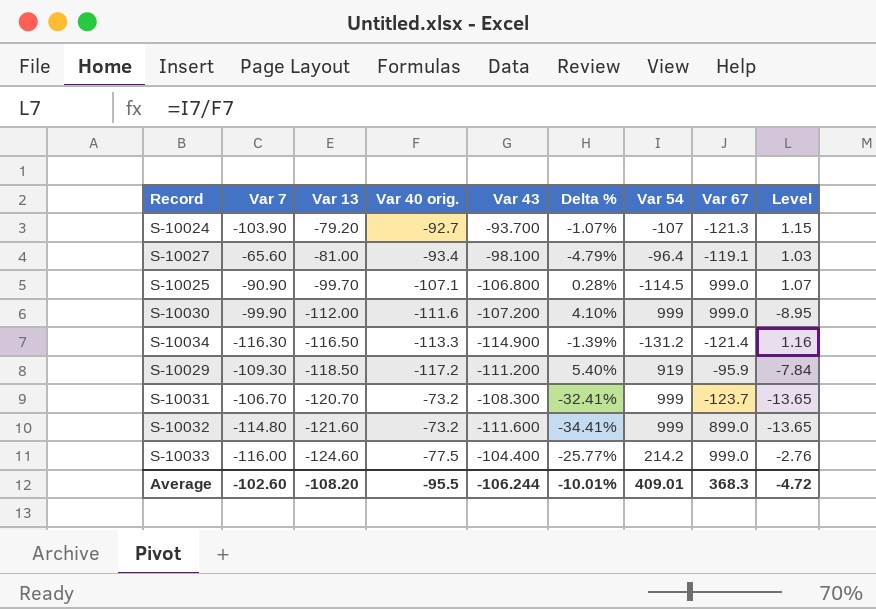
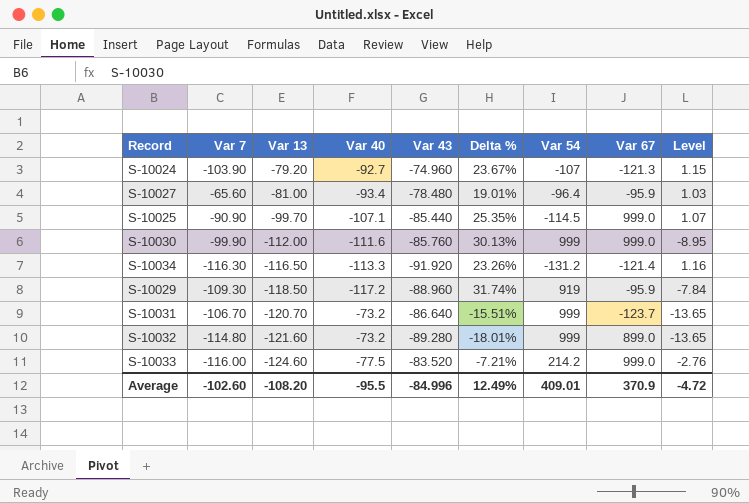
column name: Var 40 orig. -> Var 40
S-10024 | Var 43: -93.700 -> -74.960
S-10024 | Delta %: -1.07% -> 23.67%
S-10027 | Var 43: -98.100 -> -78.480
S-10027 | Delta %: -4.79% -> 19.01%
S-10027 | Var 67: -119.1 -> -95.9
S-10025 | Var 43: -106.800 -> -85.440
S-10025 | Delta %: 0.28% -> 25.35%
S-10030 | Var 43: -107.200 -> -85.760
S-10030 | Delta %: 4.10% -> 30.13%
S-10034 | Var 43: -114.900 -> -91.920
S-10034 | Delta %: -1.39% -> 23.26%
S-10029 | Var 43: -111.200 -> -88.960
S-10029 | Delta %: 5.40% -> 31.74%
S-10031 | Var 43: -108.300 -> -86.640
S-10031 | Delta %: -32.41% -> -15.51%
S-10032 | Var 43: -111.600 -> -89.280
S-10032 | Delta %: -34.41% -> -18.01%
S-10033 | Var 43: -104.400 -> -83.520
S-10033 | Delta %: -25.77% -> -7.21%
Average | Var 43: -106.244 -> -84.996
Average | Delta %: -10.01% -> 12.49%
Average | Var 67: 368.3 -> 370.9

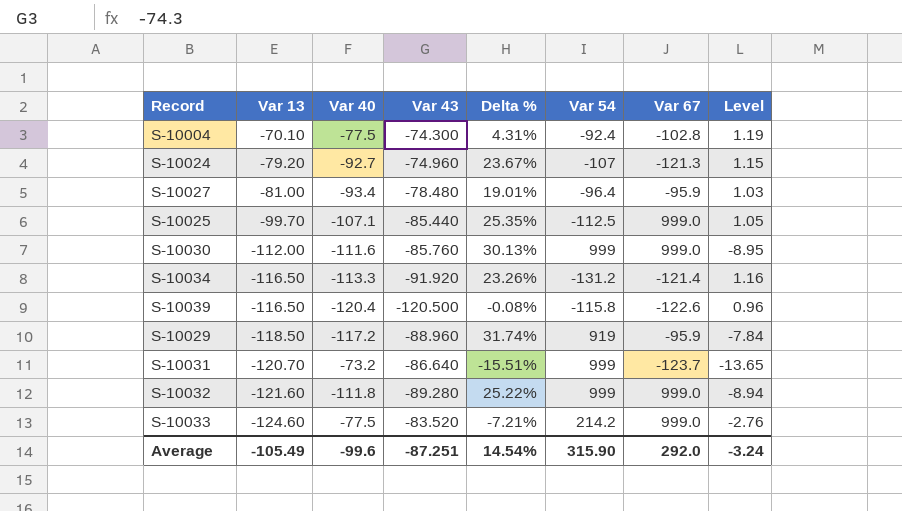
column Var 7 | position: 2 -> none
row S-10004: none -> -70.10 | -77.5 | -74.300 | 4.31% | -92.4 | -102.8 | 1.19
S-10025 | Var 54: -114.5 -> -112.5
S-10025 | Level: 1.07 -> 1.05
row S-10039: none -> -116.50 | -120.4 | -120.500 | -0.08% | -115.8 | -122.6 | 0.96
S-10032 | Var 40: -73.2 -> -111.8
S-10032 | Delta %: -18.01% -> 25.22%
S-10032 | Var 67: 899.0 -> 999.0
S-10032 | Level: -13.65 -> -8.94
Average | Var 13: -108.20 -> -105.49
Average | Var 40: -95.5 -> -99.6
Average | Var 43: -84.996 -> -87.251
Average | Delta %: 12.49% -> 14.54%
Average | Var 54: 409.01 -> 315.90
Average | Var 67: 370.9 -> 292.0
Average | Level: -4.72 -> -3.24

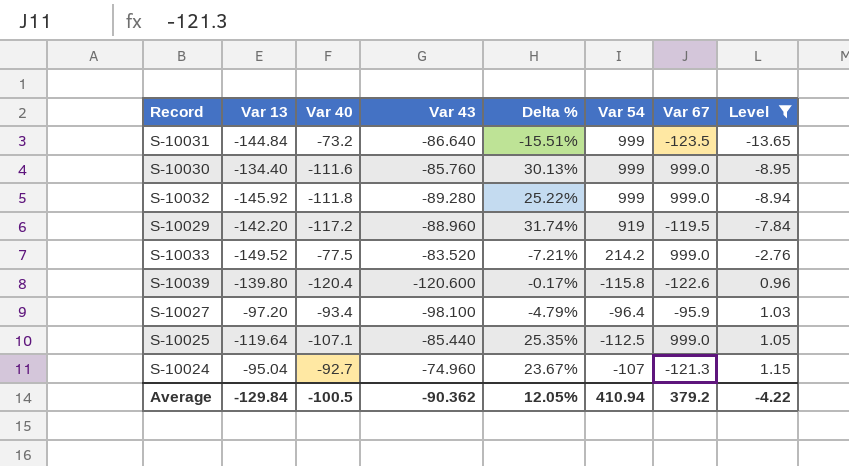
filter: none -> Level <= 1.15
row order: Var 13 descending -> Level ascending
S-10031 | Var 13: -120.70 -> -144.84
S-10031 | Var 67: -123.7 -> -123.5
S-10030 | Var 13: -112.00 -> -134.40
S-10032 | Var 13: -121.60 -> -145.92
S-10029 | Var 13: -118.50 -> -142.20
S-10029 | Var 67: -95.9 -> -119.5
S-10033 | Var 13: -124.60 -> -149.52
S-10039 | Var 13: -116.50 -> -139.80
S-10039 | Var 43: -120.500 -> -120.600
S-10039 | Delta %: -0.08% -> -0.17%
S-10027 | Var 13: -81.00 -> -97.20
S-10027 | Var 43: -78.480 -> -98.100
S-10027 | Delta %: 19.01% -> -4.79%
S-10025 | Var 13: -99.70 -> -119.64
S-10024 | Var 13: -79.20 -> -95.04
Average | Var 13: -105.49 -> -129.84
Average | Var 40: -99.6 -> -100.5
Average | Var 43: -87.251 -> -90.362
Average | Delta %: 14.54% -> 12.05%
Average | Var 54: 315.90 -> 410.94
Average | Var 67: 292.0 -> 379.2
Average | Level: -3.24 -> -4.22

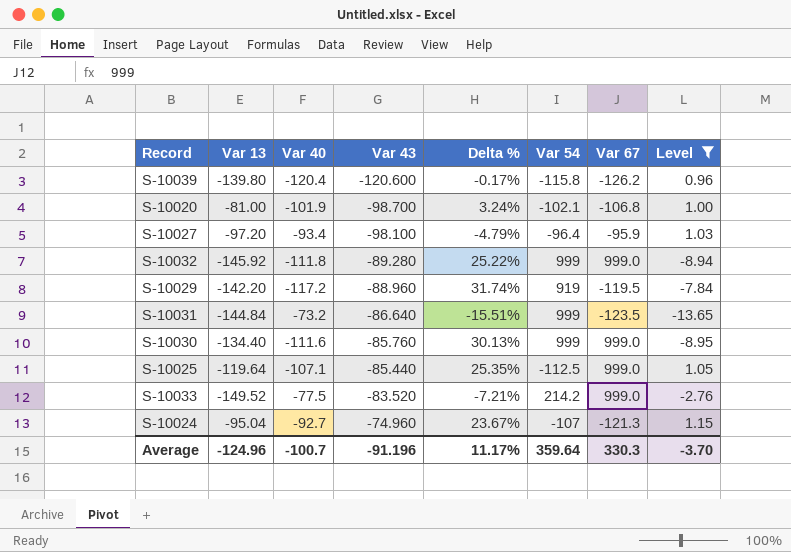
row order: Level ascending -> Var 43 ascending
S-10039 | Var 67: -122.6 -> -126.2
row S-10020: none -> -81.00 | -101.9 | -98.700 | 3.24% | -102.1 | -106.8 | 1.00
Average | Var 13: -129.84 -> -124.96
Average | Var 40: -100.5 -> -100.7
Average | Var 43: -90.362 -> -91.196
Average | Delta %: 12.05% -> 11.17%
Average | Var 54: 410.94 -> 359.64
Average | Var 67: 379.2 -> 330.3
Average | Level: -4.22 -> -3.70

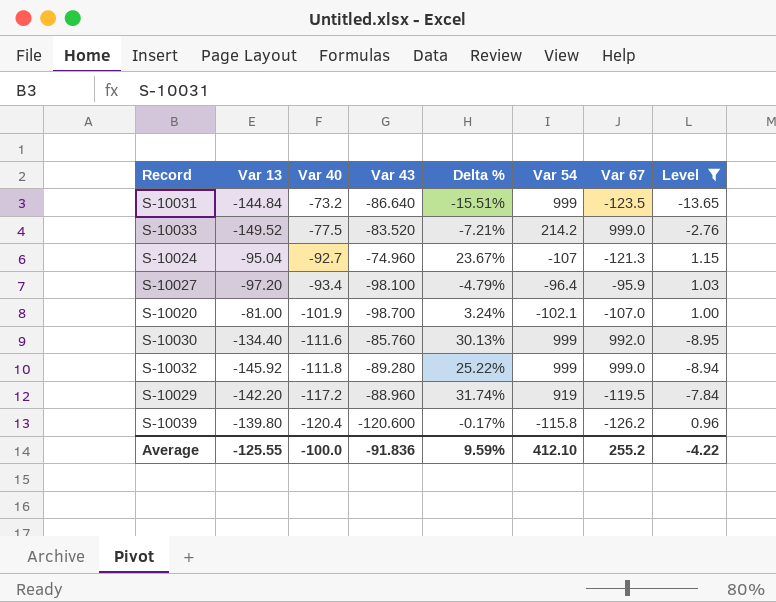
row order: Var 43 ascending -> Var 40 descending
row S-10025: -119.64 | -107.1 | -85.440 | 25.35% | -112.5 | 999.0 | 1.05 -> none
S-10020 | Var 67: -106.8 -> -107.0
S-10030 | Var 67: 999.0 -> 992.0
Average | Var 13: -124.96 -> -125.55
Average | Var 40: -100.7 -> -100.0
Average | Var 43: -91.196 -> -91.836
Average | Delta %: 11.17% -> 9.59%
Average | Var 54: 359.64 -> 412.10
Average | Var 67: 330.3 -> 255.2
Average | Level: -3.70 -> -4.22

